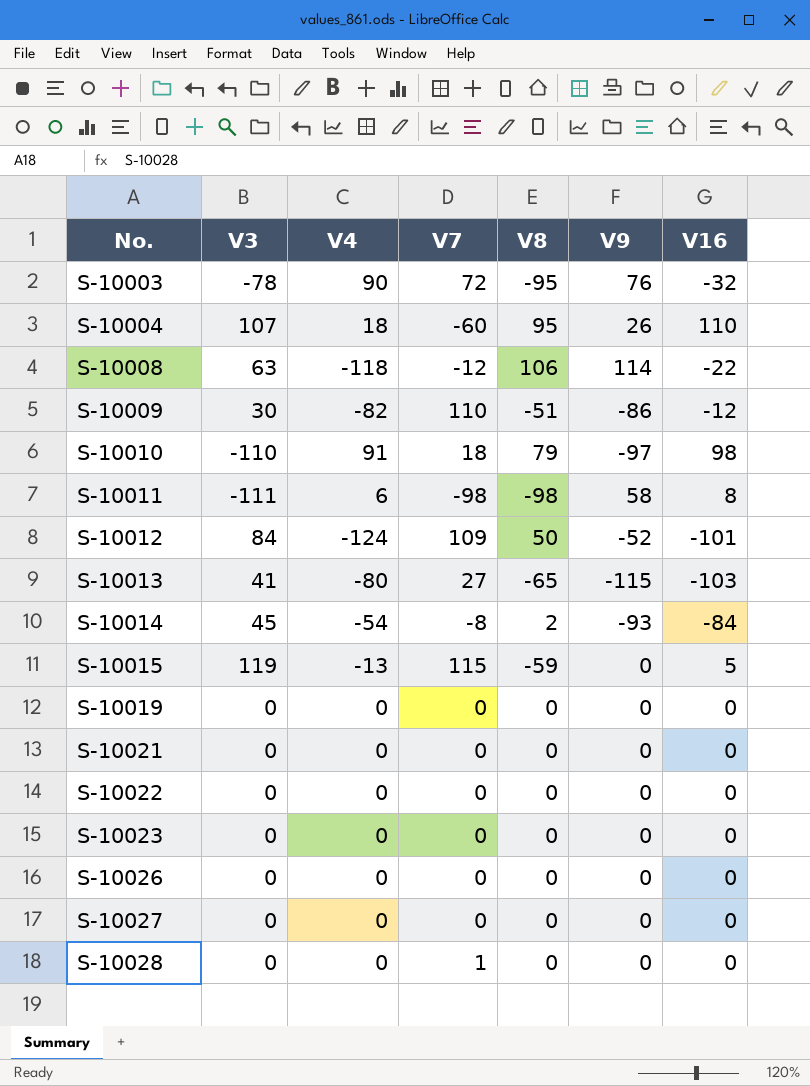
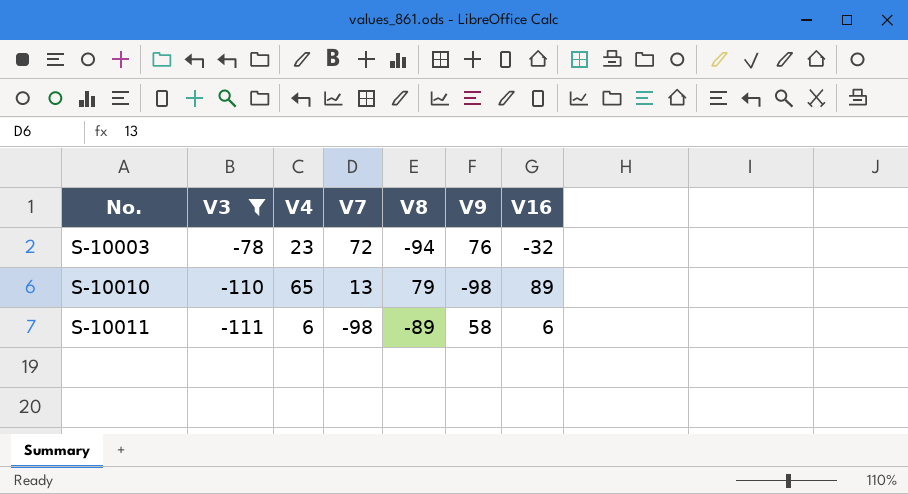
filter: none -> V3 <= -78
S-10003 | V4: 90 -> 23
S-10003 | V8: -95 -> -94
S-10010 | V4: 91 -> 65
S-10010 | V7: 18 -> 13
S-10010 | V9: -97 -> -98
S-10010 | V16: 98 -> 89
S-10011 | V8: -98 -> -89
S-10011 | V16: 8 -> 6

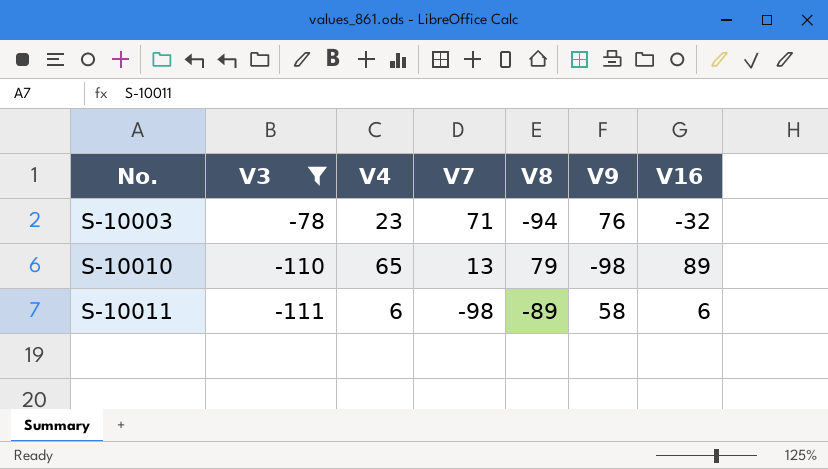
S-10003 | V7: 72 -> 71

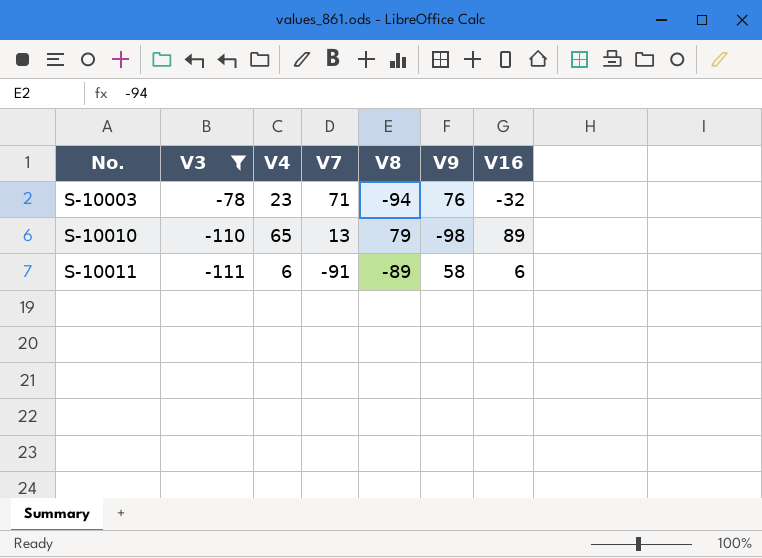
S-10011 | V7: -98 -> -91

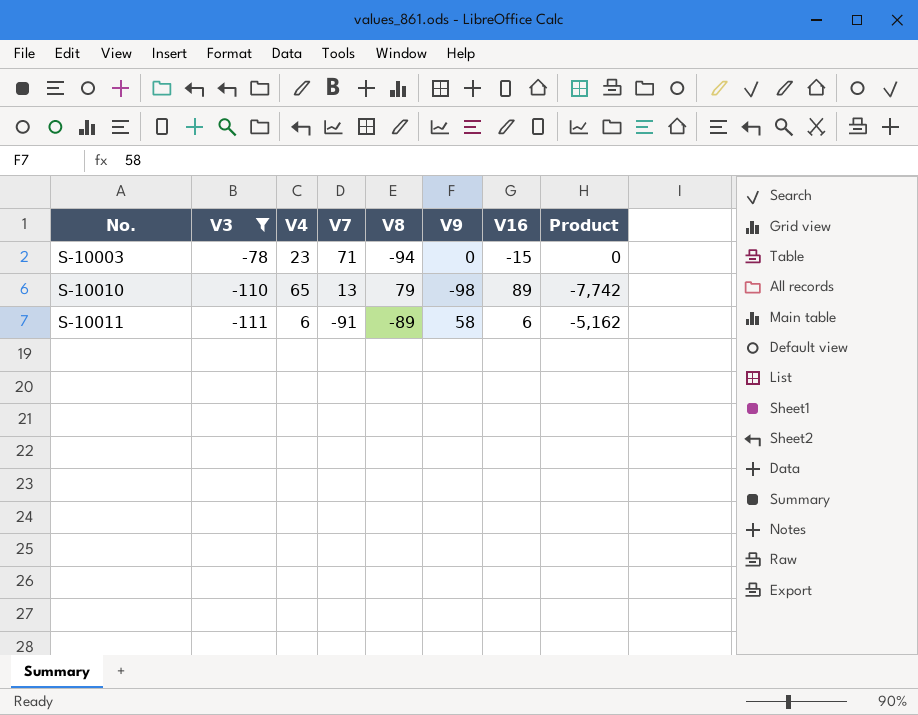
column Product | formula: none -> [V8] * [V9]
S-10003 | V9: 76 -> 0
S-10003 | V16: -32 -> -15

